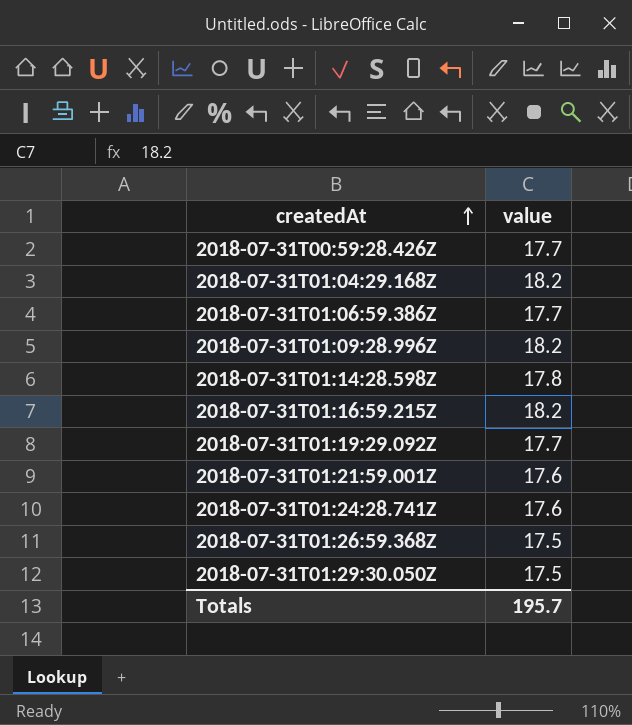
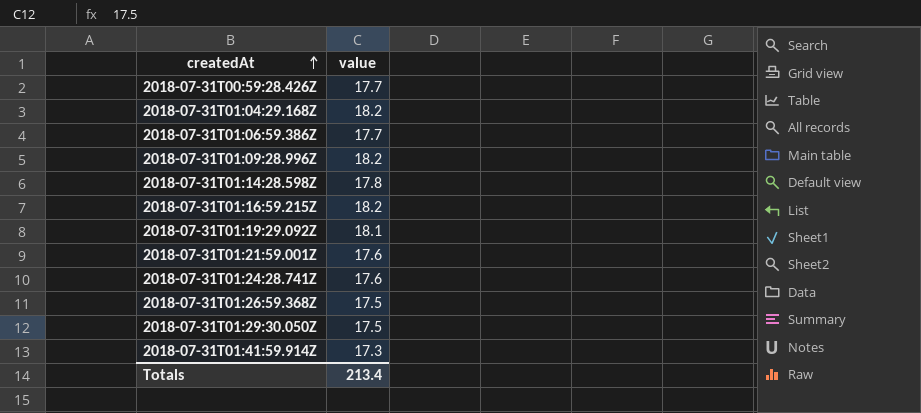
2018-07-31T01:19:29.092Z | value: 17.7 -> 18.1
row 2018-07-31T01:41:59.914Z: none -> 17.3
Totals | value: 195.7 -> 213.4

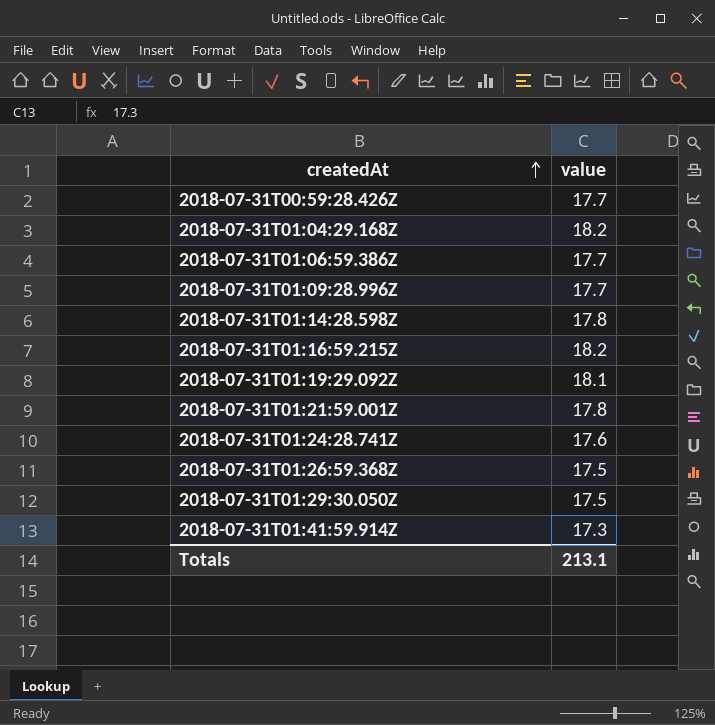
2018-07-31T01:09:28.996Z | value: 18.2 -> 17.7
2018-07-31T01:21:59.001Z | value: 17.6 -> 17.8
Totals | value: 213.4 -> 213.1

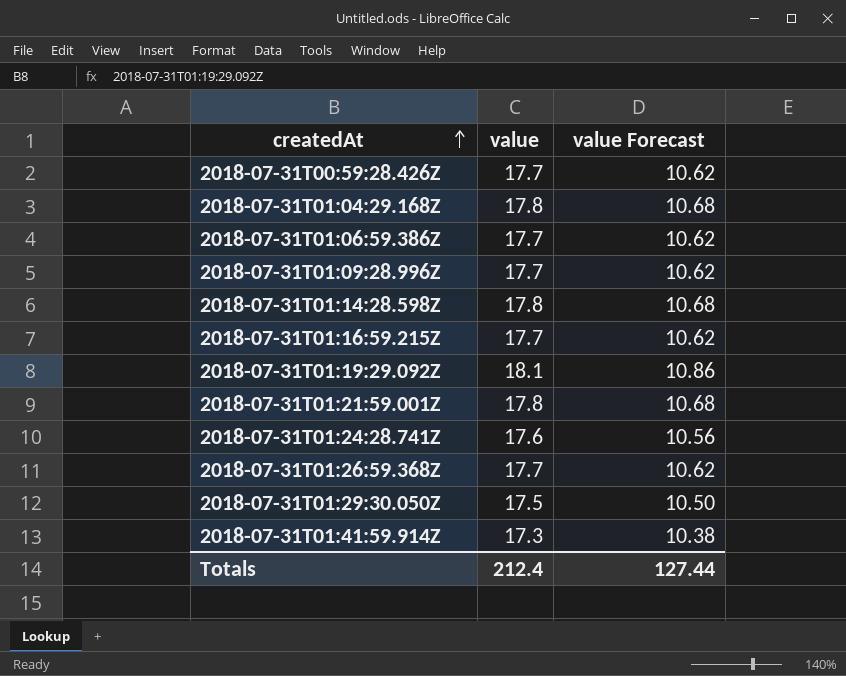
column value Forecast | formula: none -> [value] * 0.6
2018-07-31T01:04:29.168Z | value: 18.2 -> 17.8
2018-07-31T01:16:59.215Z | value: 18.2 -> 17.7
2018-07-31T01:26:59.368Z | value: 17.5 -> 17.7
Totals | value: 213.1 -> 212.4

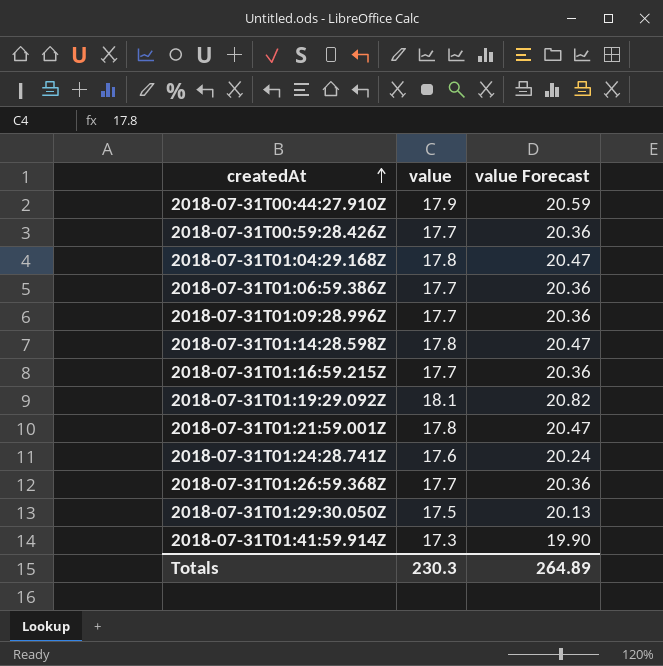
column value Forecast | formula: [value] * 0.6 -> [value] * 1.15
row 2018-07-31T00:44:27.910Z: none -> 17.9 | 20.59
Totals | value: 212.4 -> 230.3
Totals | value Forecast: 127.44 -> 264.89

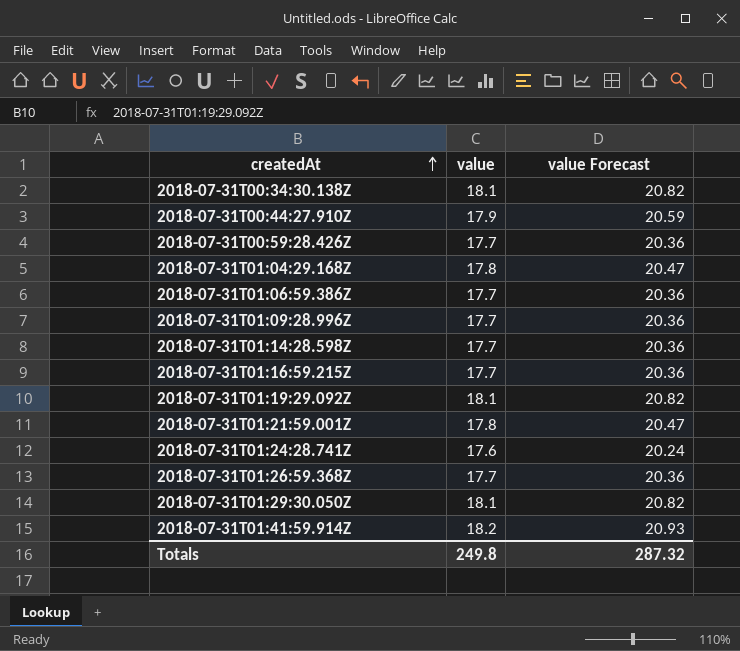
row 2018-07-31T00:34:30.138Z: none -> 18.1 | 20.82
2018-07-31T01:14:28.598Z | value: 17.8 -> 17.7
2018-07-31T01:14:28.598Z | value Forecast: 20.47 -> 20.36
2018-07-31T01:29:30.050Z | value: 17.5 -> 18.1
2018-07-31T01:29:30.050Z | value Forecast: 20.13 -> 20.82
2018-07-31T01:41:59.914Z | value: 17.3 -> 18.2
2018-07-31T01:41:59.914Z | value Forecast: 19.90 -> 20.93
Totals | value: 230.3 -> 249.8
Totals | value Forecast: 264.89 -> 287.32

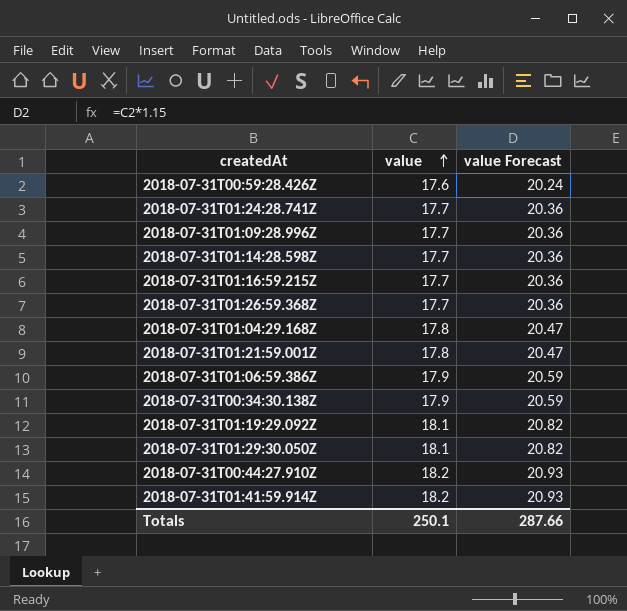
row order: createdAt ascending -> value ascending
2018-07-31T00:59:28.426Z | value: 17.7 -> 17.6
2018-07-31T00:59:28.426Z | value Forecast: 20.36 -> 20.24
2018-07-31T01:24:28.741Z | value: 17.6 -> 17.7
2018-07-31T01:24:28.741Z | value Forecast: 20.24 -> 20.36
2018-07-31T01:06:59.386Z | value: 17.7 -> 17.9
2018-07-31T01:06:59.386Z | value Forecast: 20.36 -> 20.59
2018-07-31T00:34:30.138Z | value: 18.1 -> 17.9
2018-07-31T00:34:30.138Z | value Forecast: 20.82 -> 20.59
2018-07-31T00:44:27.910Z | value: 17.9 -> 18.2
2018-07-31T00:44:27.910Z | value Forecast: 20.59 -> 20.93
Totals | value: 249.8 -> 250.1
Totals | value Forecast: 287.32 -> 287.66

